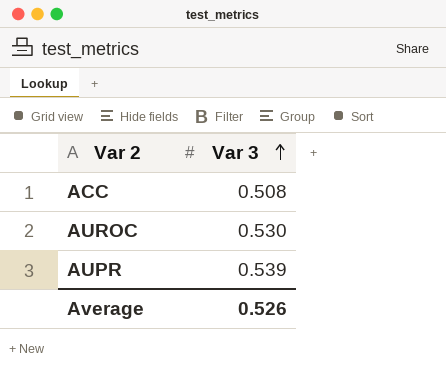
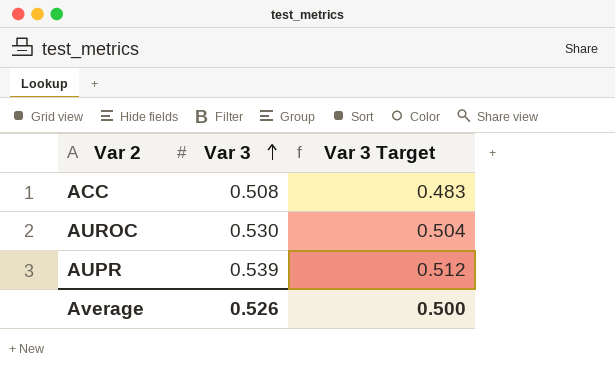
column Var 3 Target | formula: none -> [Var 3] * 0.95

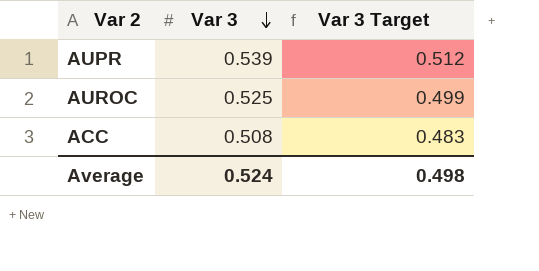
row order: Var 3 ascending -> Var 3 descending
AUROC | Var 3: 0.530 -> 0.525
AUROC | Var 3 Target: 0.504 -> 0.499
Average | Var 3: 0.526 -> 0.524
Average | Var 3 Target: 0.500 -> 0.498

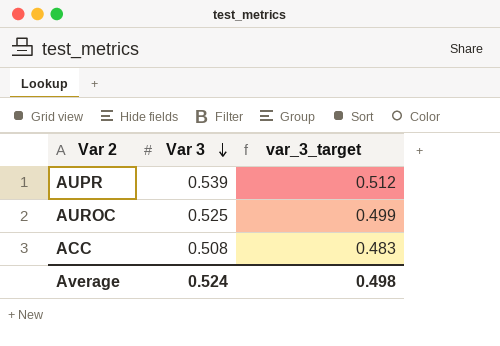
column name: Var 3 Target -> var_3_target

